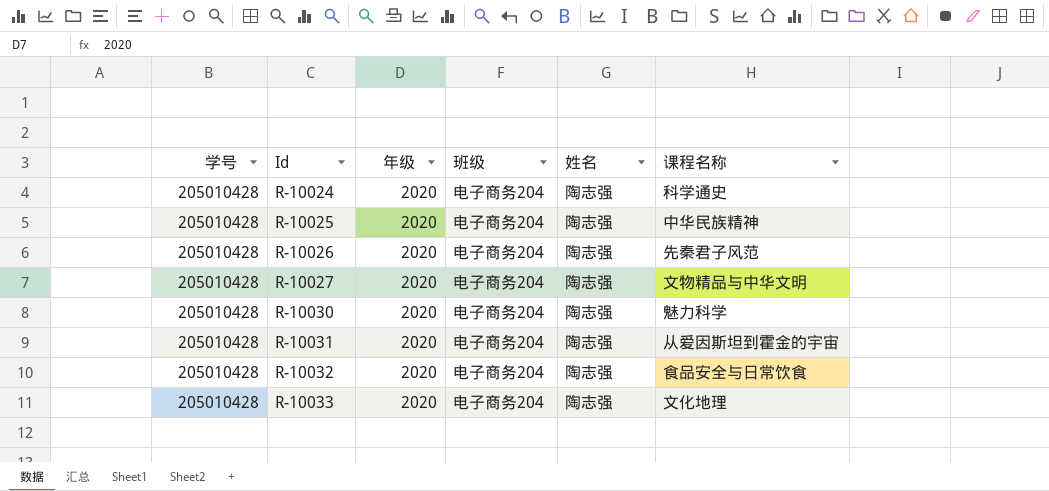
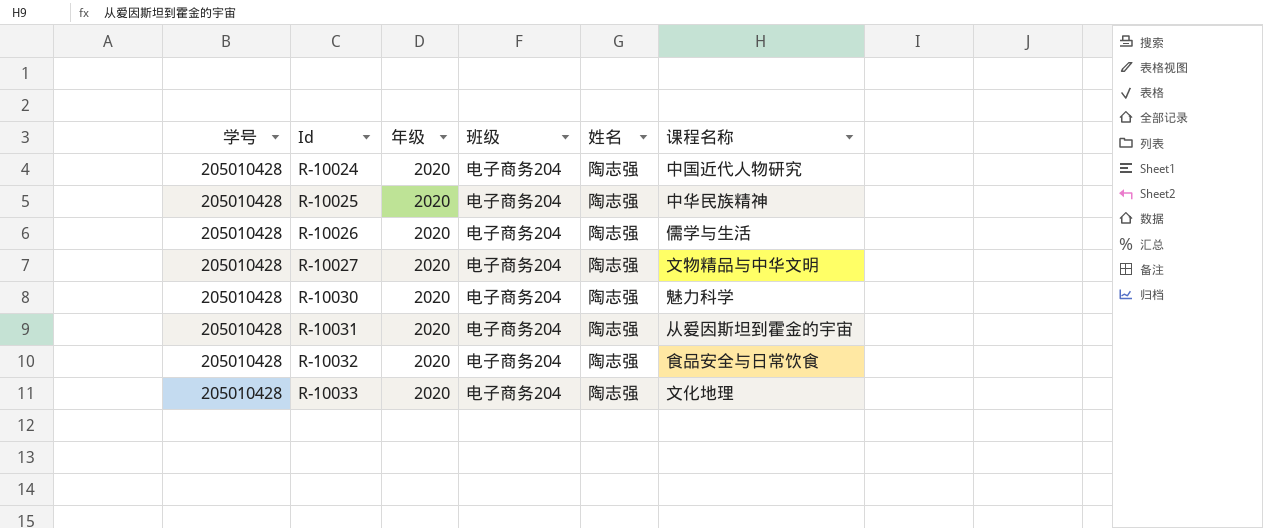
R-10024 | 课程名称: 科学通史 -> 中国近代人物研究
R-10026 | 课程名称: 先秦君子风范 -> 儒学与生活

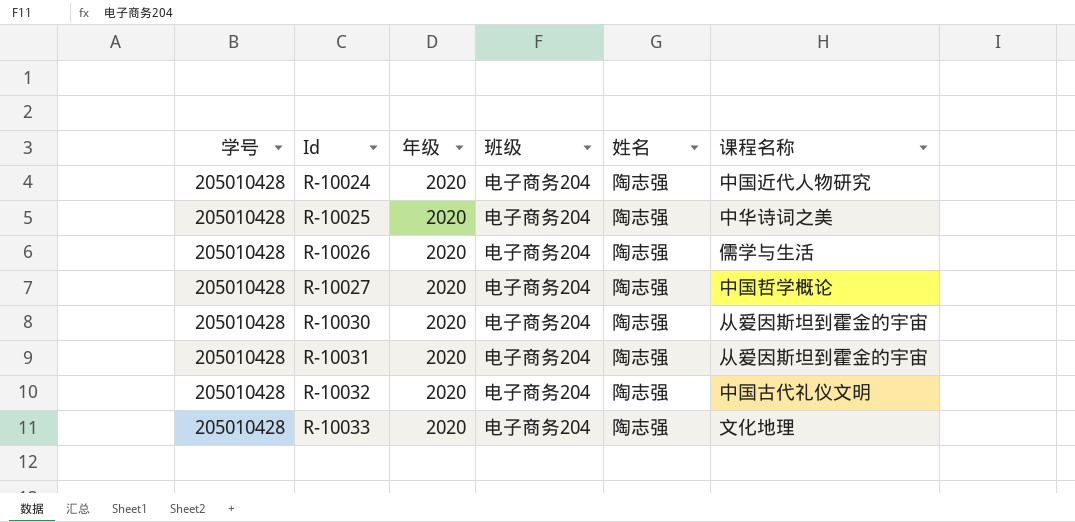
R-10025 | 课程名称: 中华民族精神 -> 中华诗词之美
R-10027 | 课程名称: 文物精品与中华文明 -> 中国哲学概论
R-10030 | 课程名称: 魅力科学 -> 从爱因斯坦到霍金的宇宙
R-10032 | 课程名称: 食品安全与日常饮食 -> 中国古代礼仪文明

